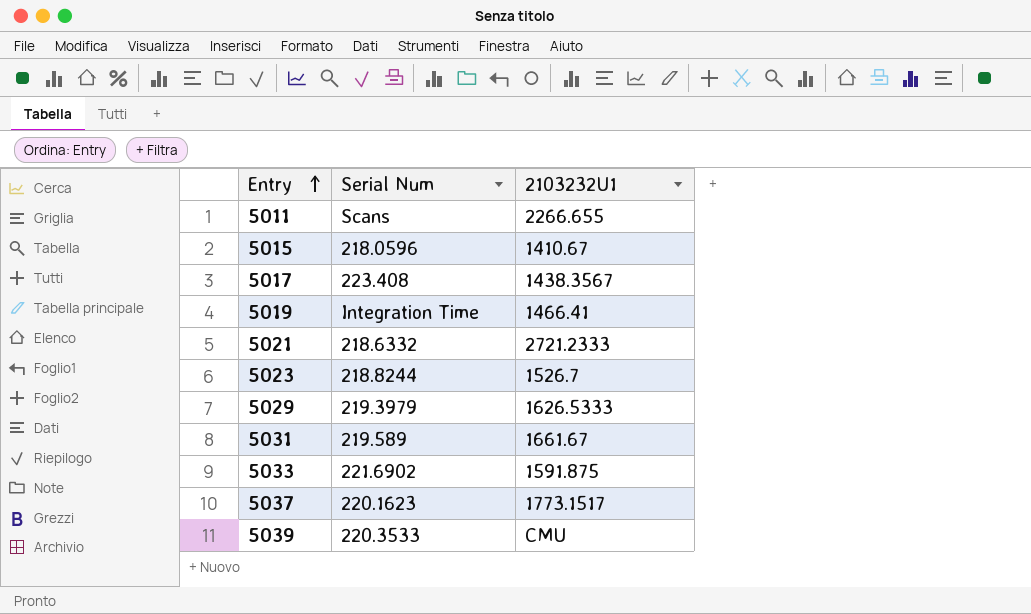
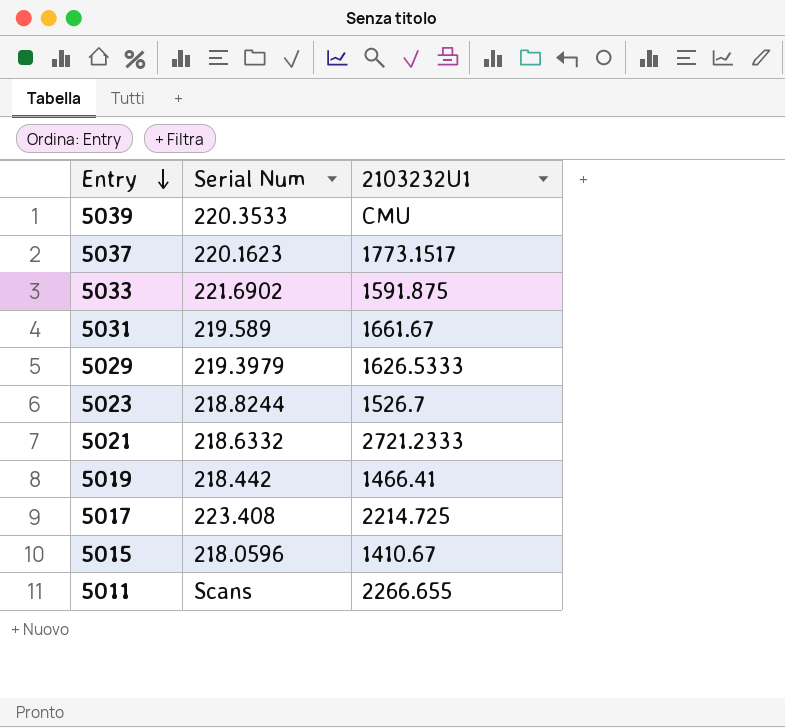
row order: Entry ascending -> Entry descending
5019 | Serial Num: Integration Time -> 218.442
5017 | 2103232U1: 1438.3567 -> 2214.725

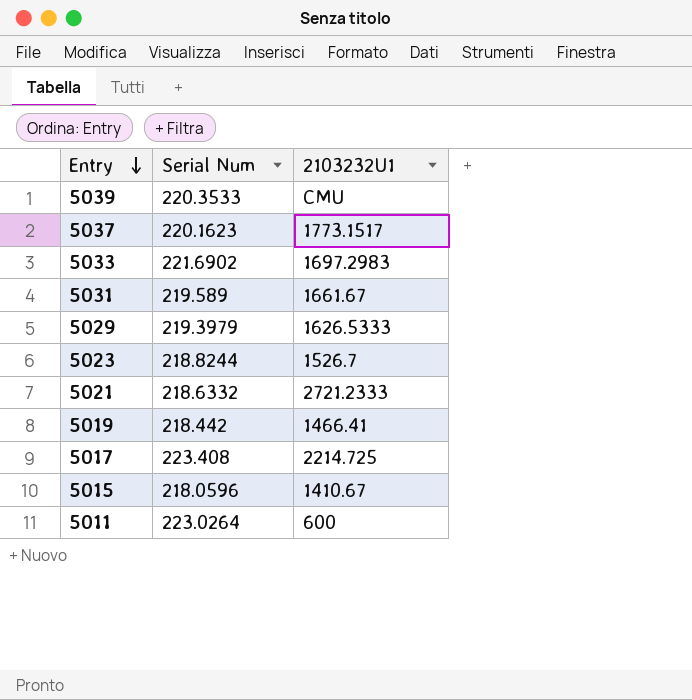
5033 | 2103232U1: 1591.875 -> 1697.2983
5011 | Serial Num: Scans -> 223.0264
5011 | 2103232U1: 2266.655 -> 600

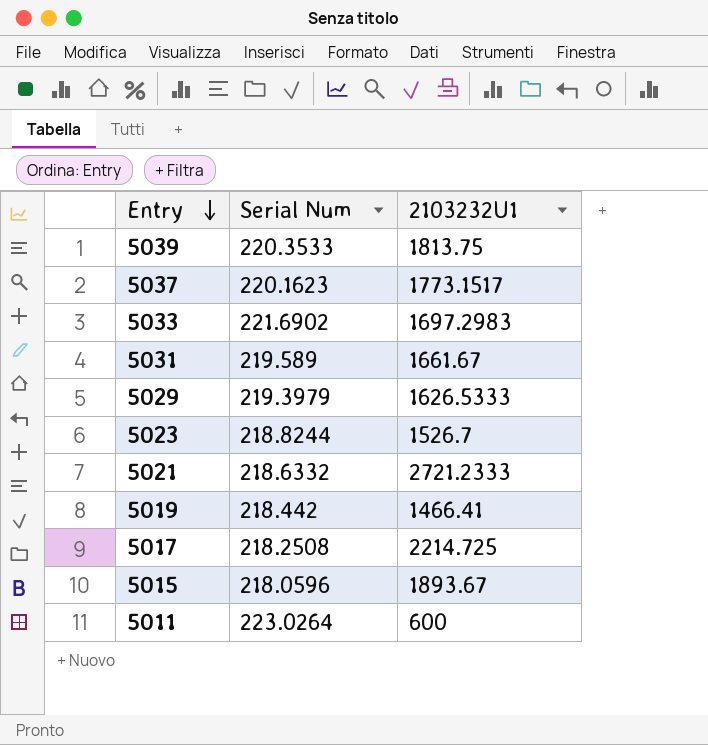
5039 | 2103232U1: CMU -> 1813.75
5017 | Serial Num: 223.408 -> 218.2508
5015 | 2103232U1: 1410.67 -> 1893.67

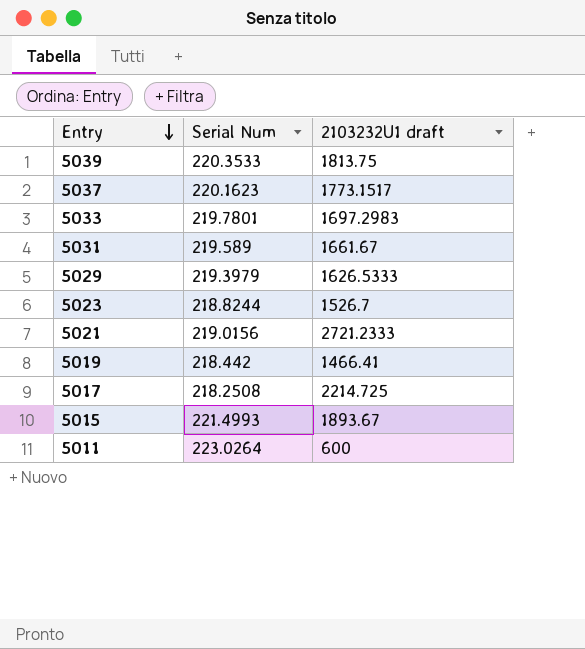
column name: 2103232U1 -> 2103232U1 draft
5033 | Serial Num: 221.6902 -> 219.7801
5021 | Serial Num: 218.6332 -> 219.0156
5015 | Serial Num: 218.0596 -> 221.4993

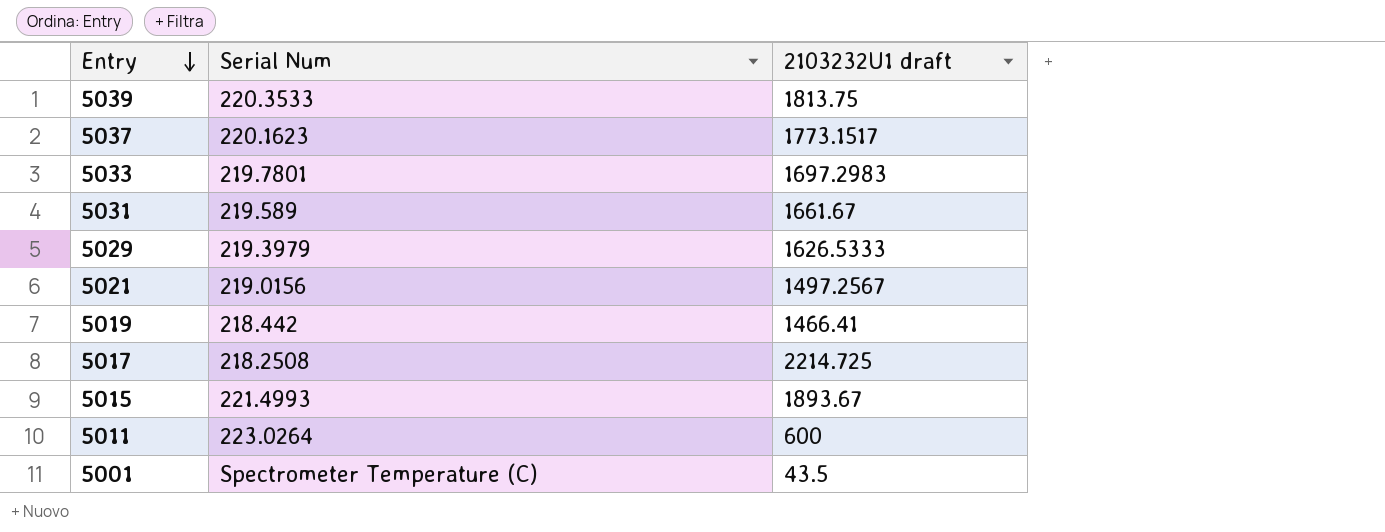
row 5023: 218.8244 | 1526.7 -> none
5021 | 2103232U1 draft: 2721.2333 -> 1497.2567
row 5001: none -> Spectrometer Temperature (C) | 43.5

